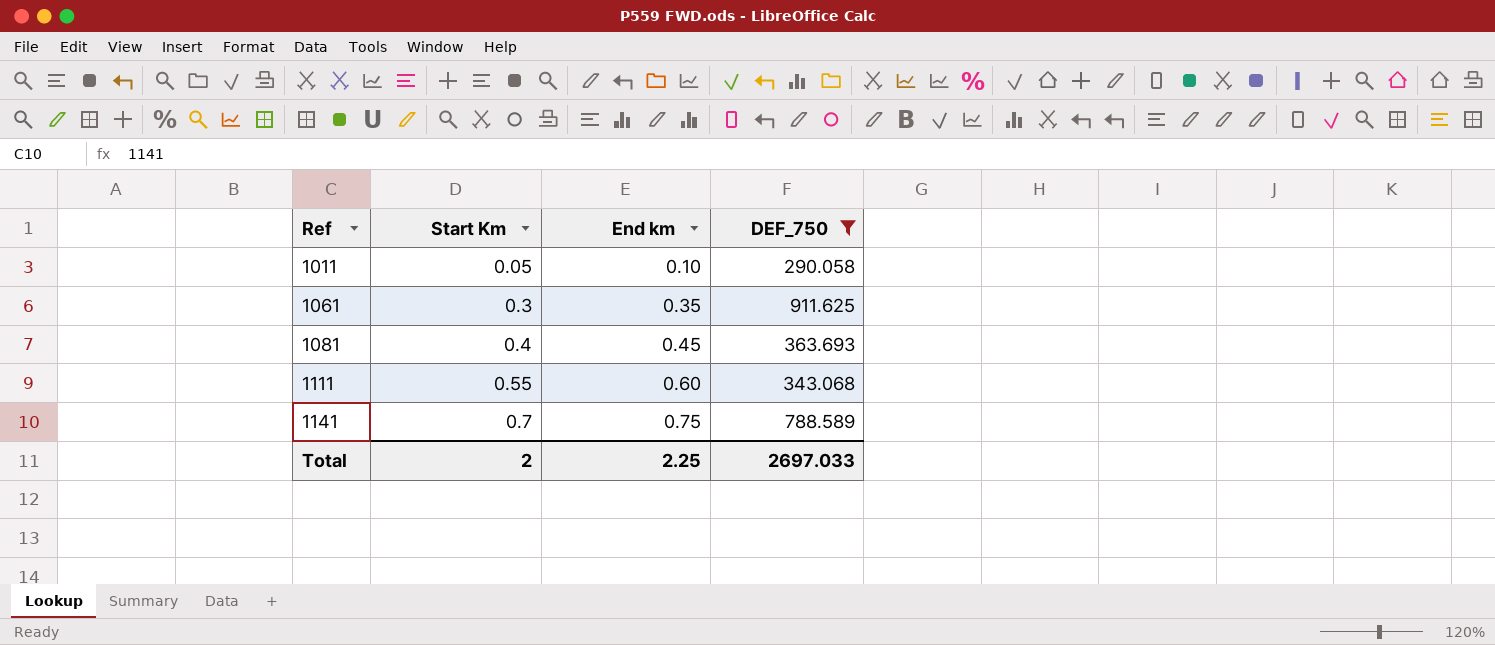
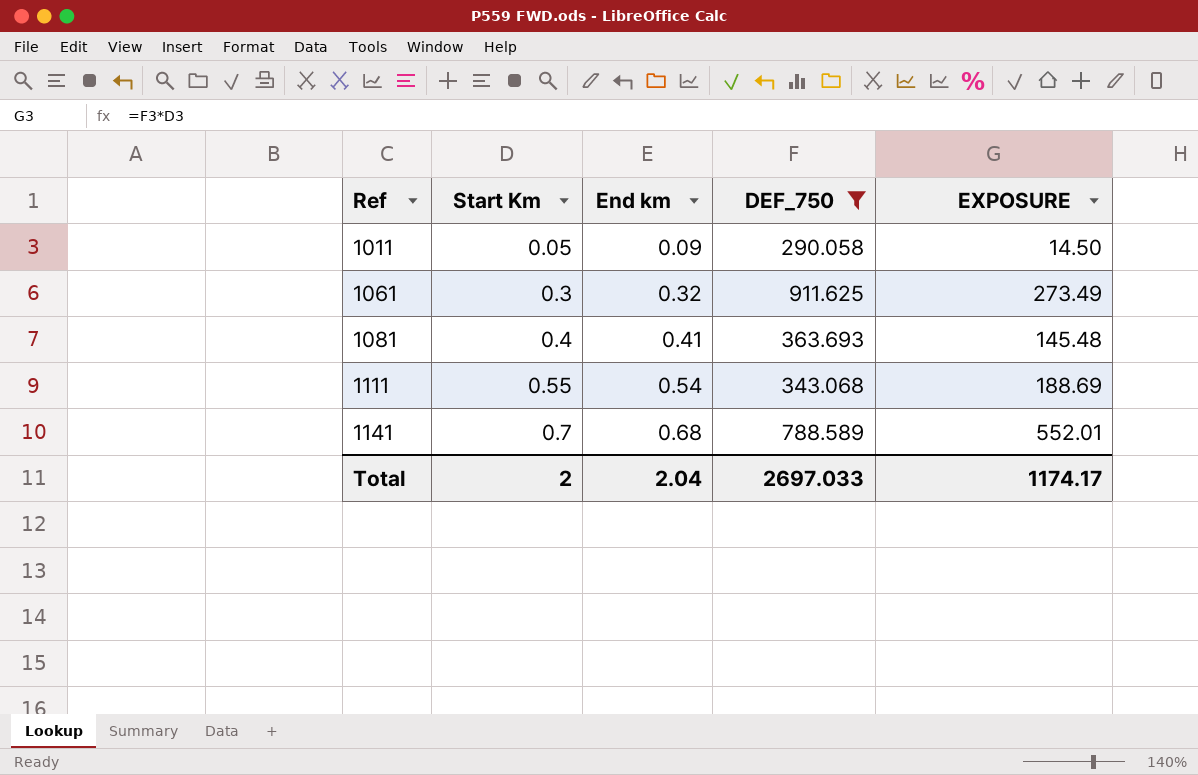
column EXPOSURE | formula: none -> [Start Km] * [DEF_750]
1011 | End km: 0.10 -> 0.09
1061 | End km: 0.35 -> 0.32
1081 | End km: 0.45 -> 0.41
1111 | End km: 0.60 -> 0.54
1141 | End km: 0.75 -> 0.68
Total | End km: 2.25 -> 2.04

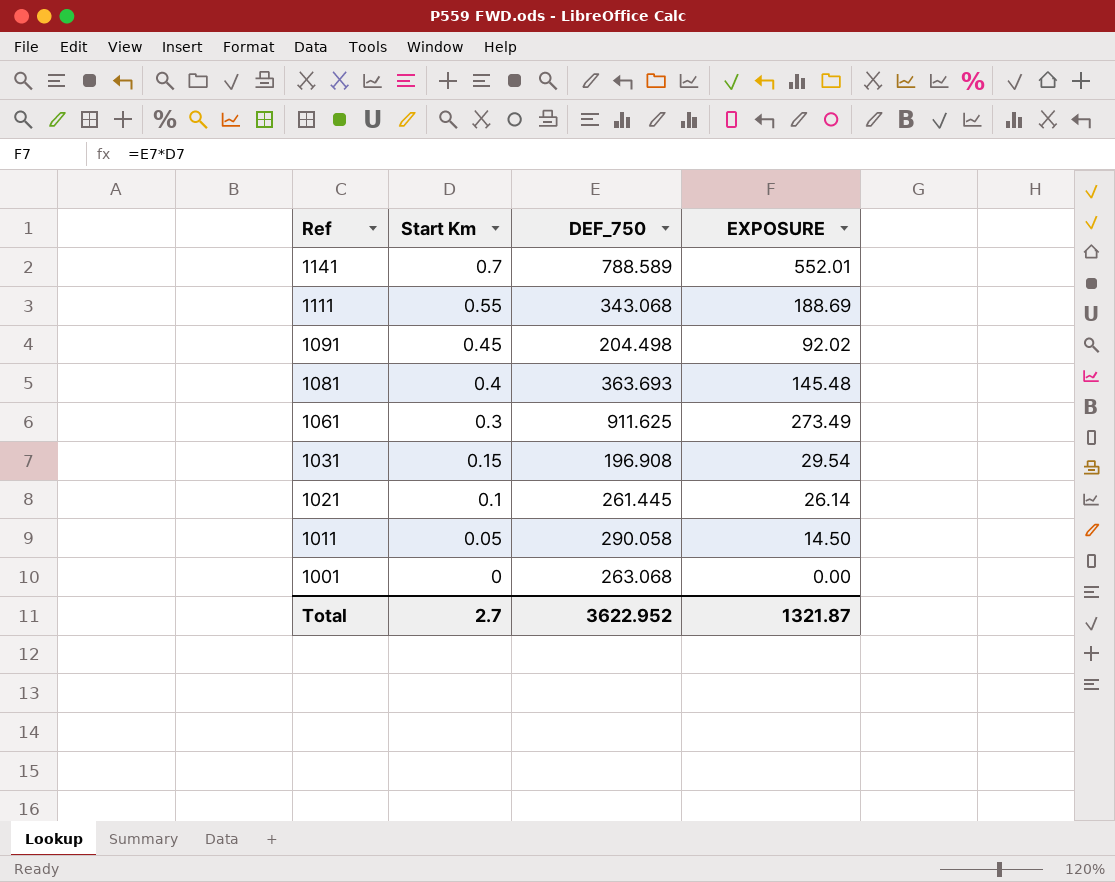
filter: DEF_750 >= 290.058 -> none
row order: Ref ascending -> Ref descending
column End km | position: 3 -> none
Total | Start Km: 2 -> 2.7
Total | DEF_750: 2697.033 -> 3622.952
Total | EXPOSURE: 1174.17 -> 1321.87

